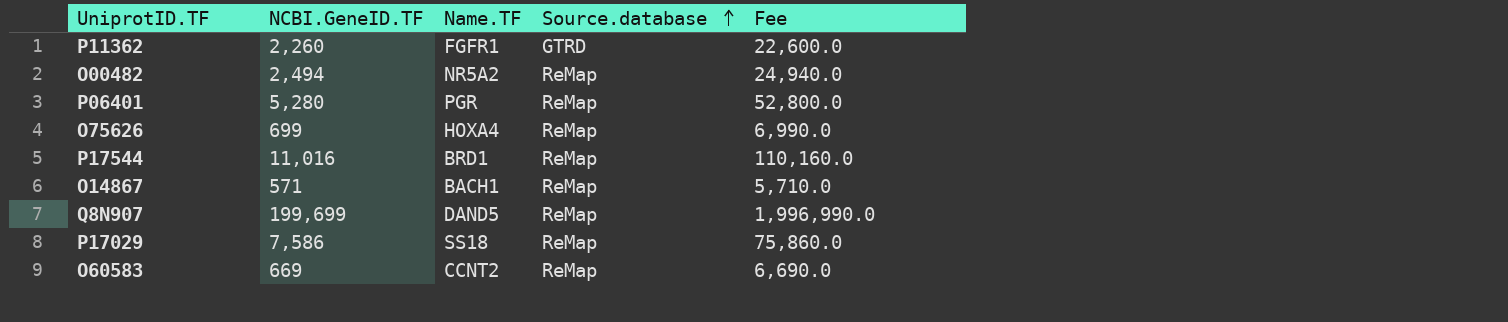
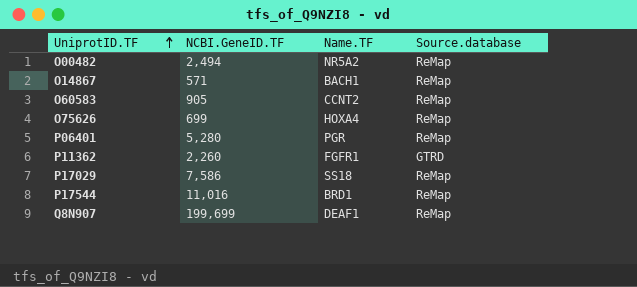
row order: Source.database ascending -> UniprotID.TF ascending
column Fee | formula: [NCBI.GeneID.TF] * 10 -> none
O60583 | NCBI.GeneID.TF: 669 -> 905
Q8N907 | Name.TF: DAND5 -> DEAF1

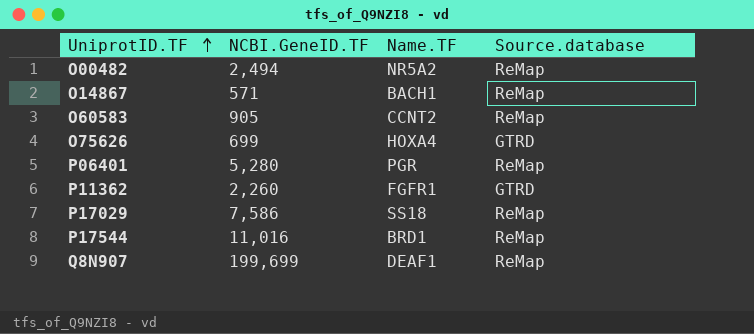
O75626 | Source.database: ReMap -> GTRD

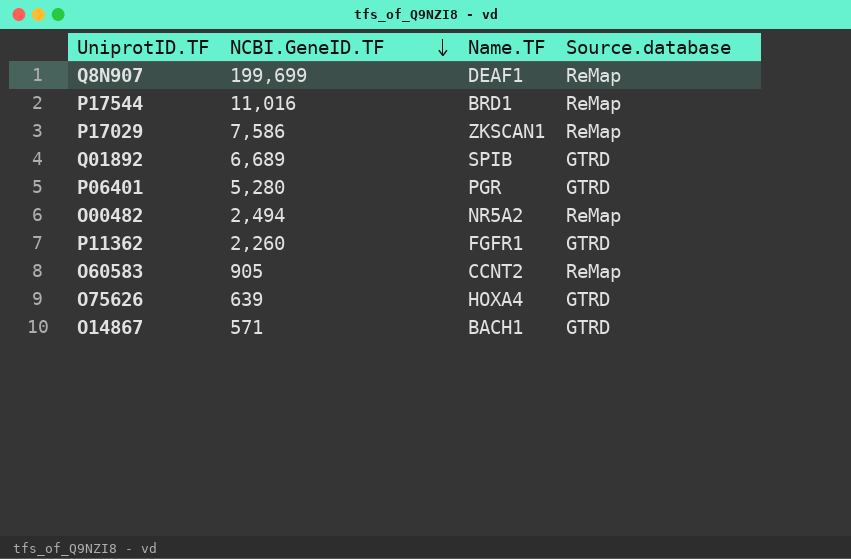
row order: UniprotID.TF ascending -> NCBI.GeneID.TF descending
P17029 | Name.TF: SS18 -> ZKSCAN1
row Q01892: none -> 6,689 | SPIB | GTRD
P06401 | Source.database: ReMap -> GTRD
O75626 | NCBI.GeneID.TF: 699 -> 639
O14867 | Source.database: ReMap -> GTRD

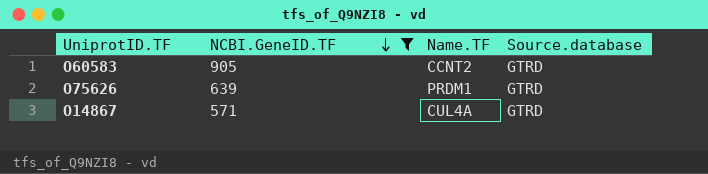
filter: none -> NCBI.GeneID.TF <= 905
O60583 | Source.database: ReMap -> GTRD
O75626 | Name.TF: HOXA4 -> PRDM1
O14867 | Name.TF: BACH1 -> CUL4A

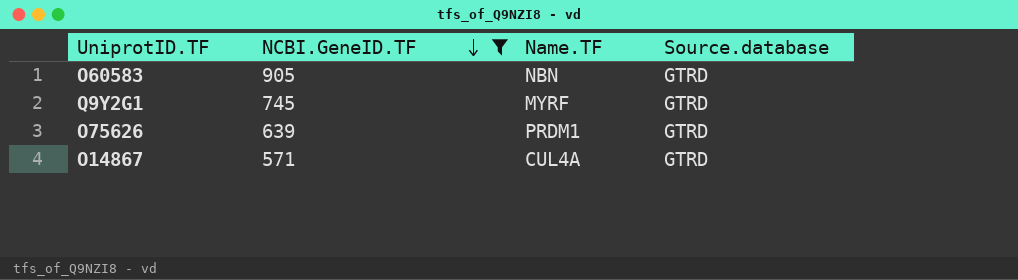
O60583 | Name.TF: CCNT2 -> NBN
row Q9Y2G1: none -> 745 | MYRF | GTRD

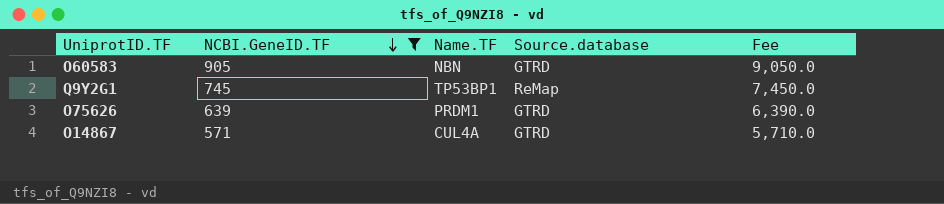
column Fee | formula: none -> [NCBI.GeneID.TF] * 10
Q9Y2G1 | Name.TF: MYRF -> TP53BP1
Q9Y2G1 | Source.database: GTRD -> ReMap

